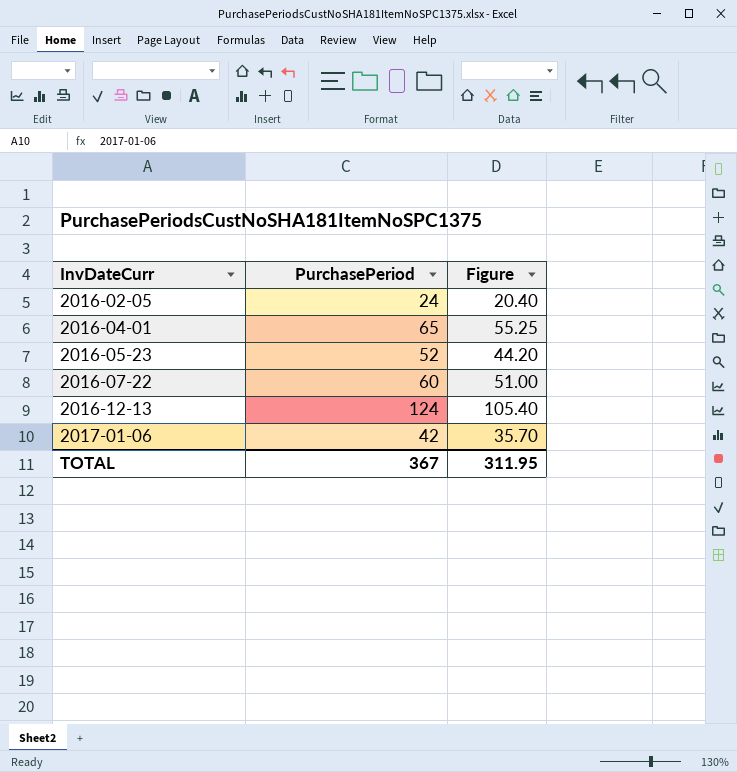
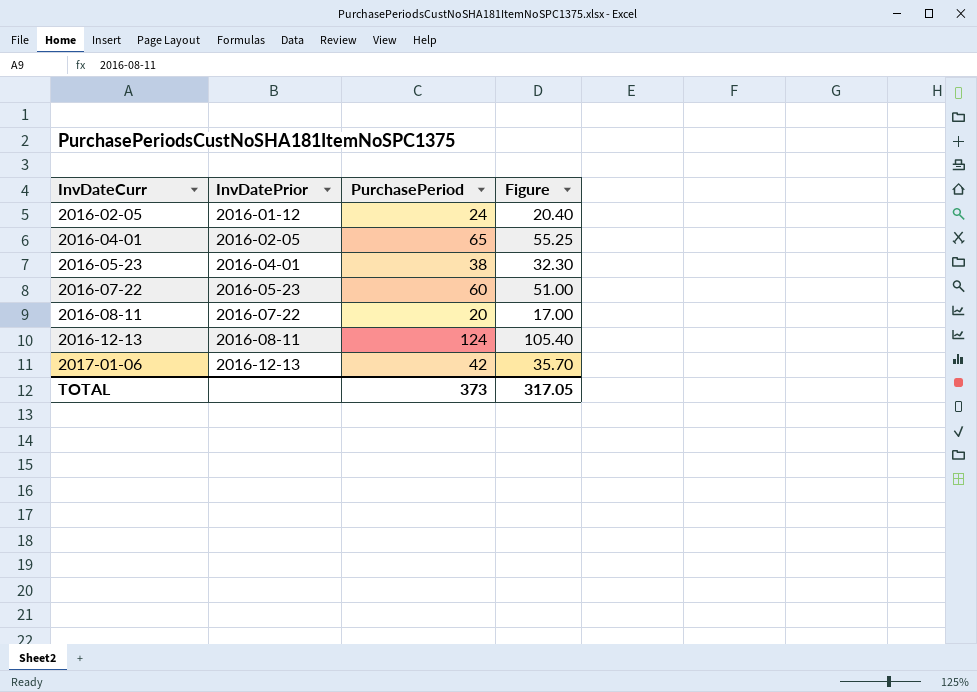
column InvDatePrior | position: none -> 2
2016-05-23 | PurchasePeriod: 52 -> 38
2016-05-23 | Figure: 44.20 -> 32.30
row 2016-08-11: none -> 2016-07-22 | 20 | 17.00
TOTAL | PurchasePeriod: 367 -> 373
TOTAL | Figure: 311.95 -> 317.05

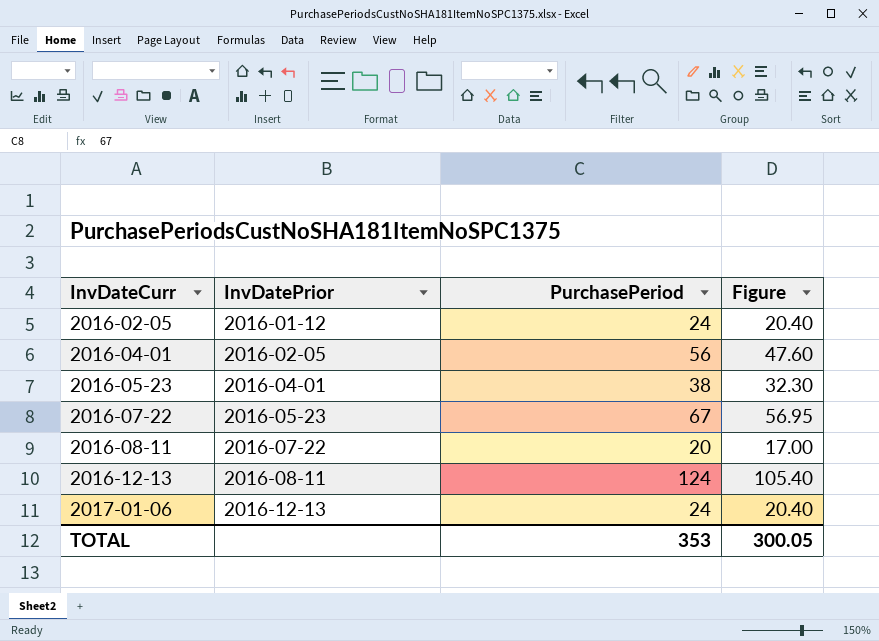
2016-04-01 | PurchasePeriod: 65 -> 56
2016-04-01 | Figure: 55.25 -> 47.60
2016-07-22 | PurchasePeriod: 60 -> 67
2016-07-22 | Figure: 51.00 -> 56.95
2017-01-06 | PurchasePeriod: 42 -> 24
2017-01-06 | Figure: 35.70 -> 20.40
TOTAL | PurchasePeriod: 373 -> 353
TOTAL | Figure: 317.05 -> 300.05

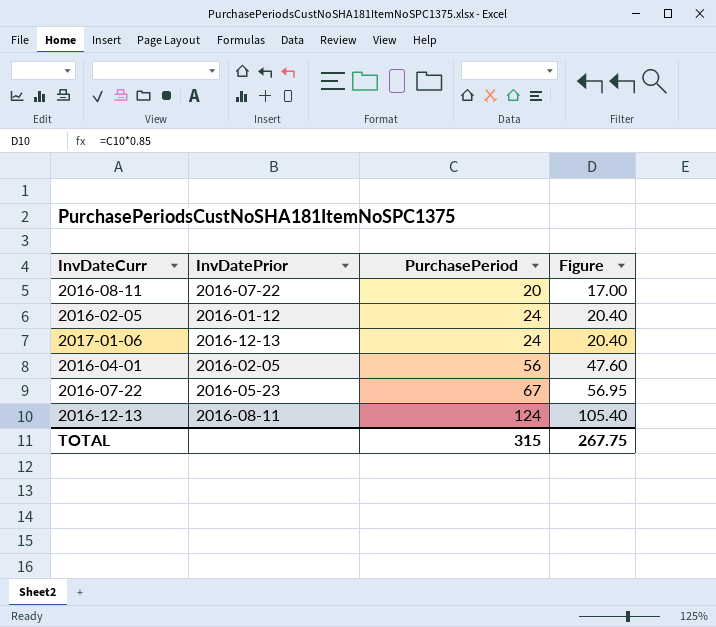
row order: InvDateCurr ascending -> PurchasePeriod ascending
row 2016-05-23: 2016-04-01 | 38 | 32.30 -> none
TOTAL | PurchasePeriod: 353 -> 315
TOTAL | Figure: 300.05 -> 267.75

